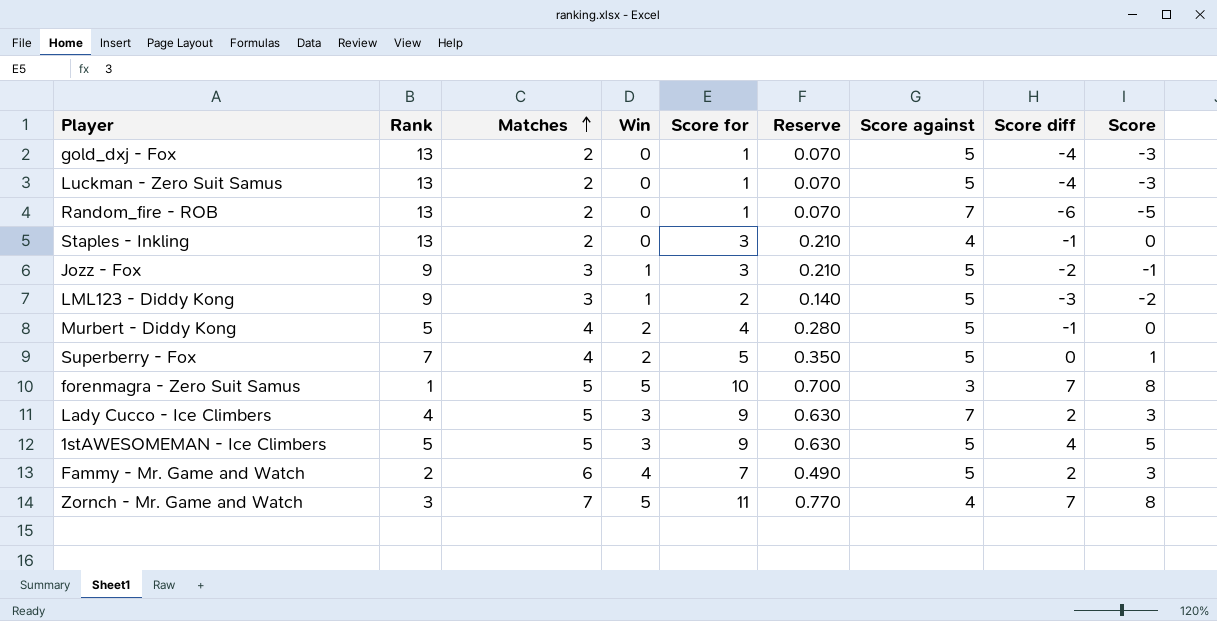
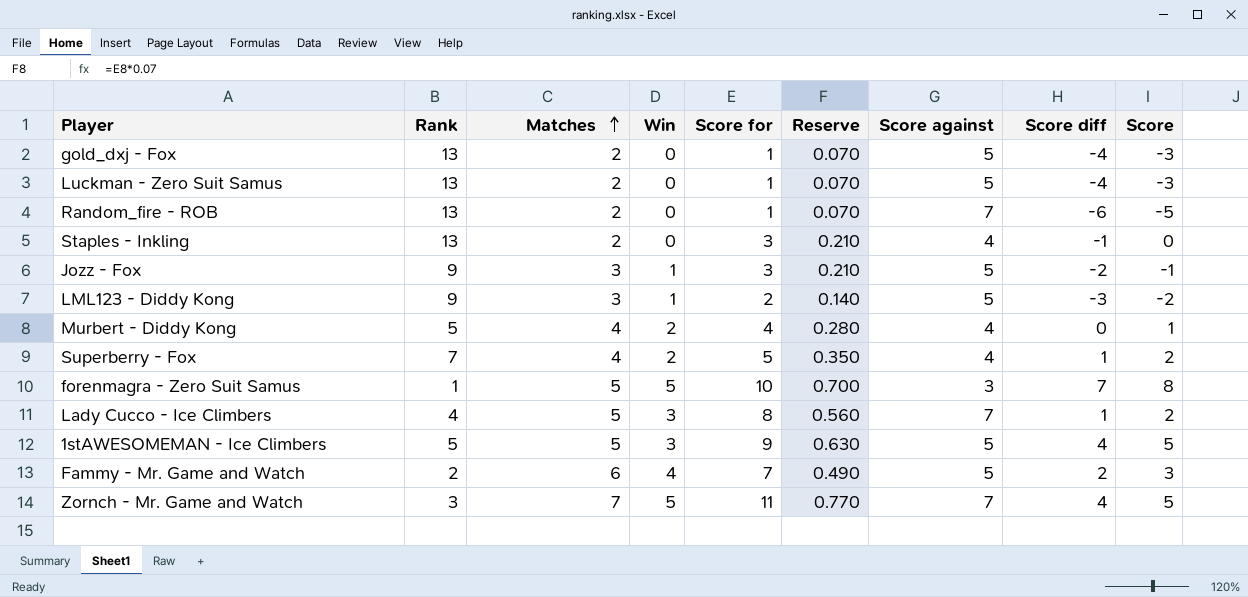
Murbert - Diddy Kong | Score against: 5 -> 4
Murbert - Diddy Kong | Score diff: -1 -> 0
Murbert - Diddy Kong | Score: 0 -> 1
Superberry - Fox | Score against: 5 -> 4
Superberry - Fox | Score diff: 0 -> 1
Superberry - Fox | Score: 1 -> 2
Lady Cucco - Ice Climbers | Score for: 9 -> 8
Lady Cucco - Ice Climbers | Reserve: 0.630 -> 0.560
Lady Cucco - Ice Climbers | Score diff: 2 -> 1
Lady Cucco - Ice Climbers | Score: 3 -> 2
Zornch - Mr. Game and Watch | Score against: 4 -> 7
Zornch - Mr. Game and Watch | Score diff: 7 -> 4
Zornch - Mr. Game and Watch | Score: 8 -> 5

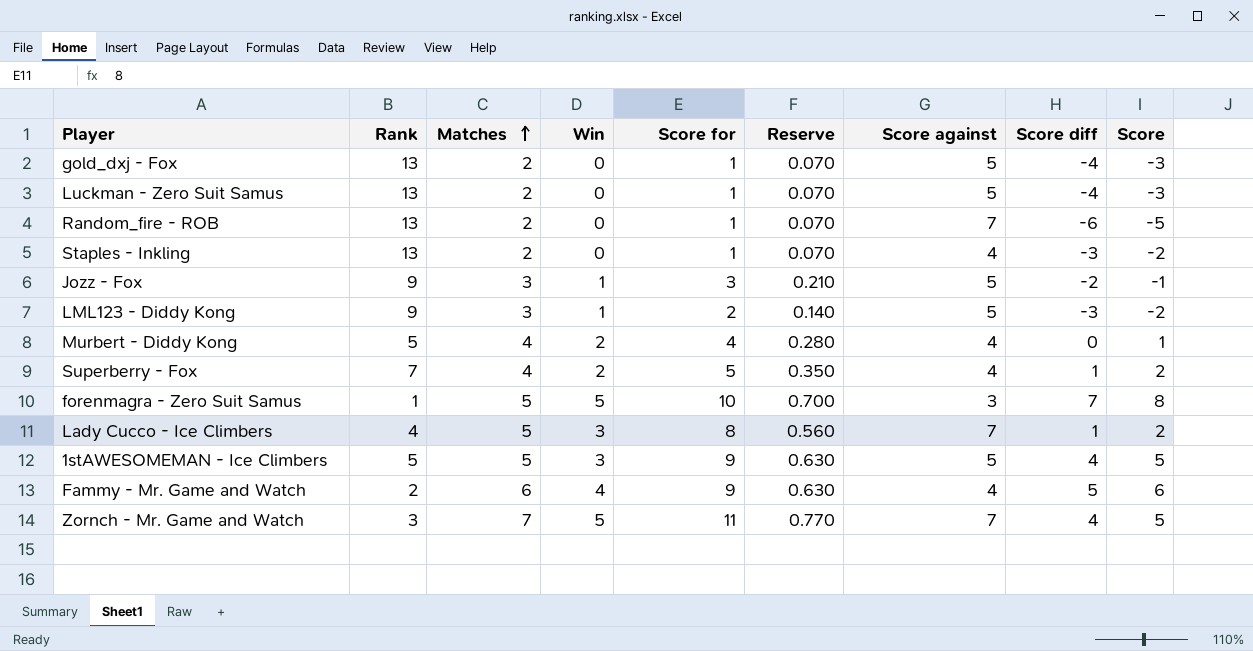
Staples - Inkling | Score for: 3 -> 1
Staples - Inkling | Reserve: 0.210 -> 0.070
Staples - Inkling | Score diff: -1 -> -3
Staples - Inkling | Score: 0 -> -2
Fammy - Mr. Game and Watch | Score for: 7 -> 9
Fammy - Mr. Game and Watch | Reserve: 0.490 -> 0.630
Fammy - Mr. Game and Watch | Score against: 5 -> 4
Fammy - Mr. Game and Watch | Score diff: 2 -> 5
Fammy - Mr. Game and Watch | Score: 3 -> 6

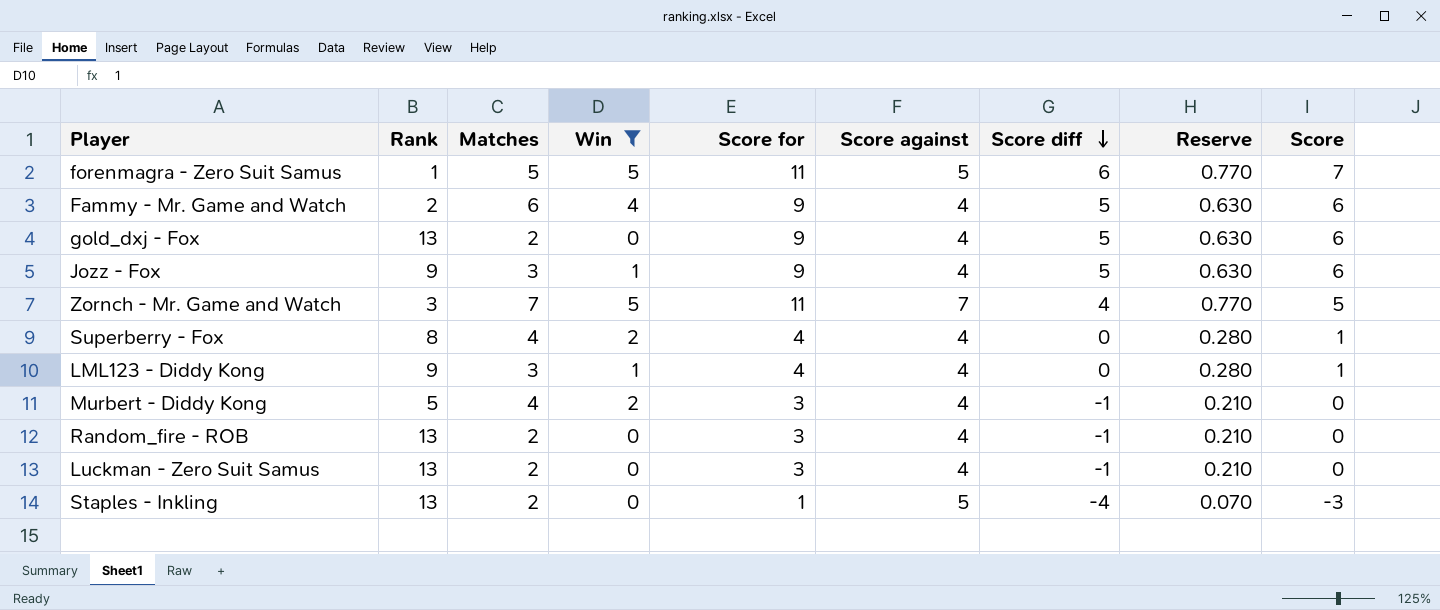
filter: none -> Win != 3
row order: Matches ascending -> Score diff descending
column Reserve | position: 6 -> 8
forenmagra - Zero Suit Samus | Score for: 10 -> 11
forenmagra - Zero Suit Samus | Score against: 3 -> 5
forenmagra - Zero Suit Samus | Score diff: 7 -> 6
forenmagra - Zero Suit Samus | Reserve: 0.700 -> 0.770
forenmagra - Zero Suit Samus | Score: 8 -> 7
gold_dxj - Fox | Score for: 1 -> 9
gold_dxj - Fox | Score against: 5 -> 4
gold_dxj - Fox | Score diff: -4 -> 5
gold_dxj - Fox | Reserve: 0.070 -> 0.630
gold_dxj - Fox | Score: -3 -> 6
Jozz - Fox | Score for: 3 -> 9
Jozz - Fox | Score against: 5 -> 4
Jozz - Fox | Score diff: -2 -> 5
Jozz - Fox | Reserve: 0.210 -> 0.630
Jozz - Fox | Score: -1 -> 6
Superberry - Fox | Rank: 7 -> 8
Superberry - Fox | Score for: 5 -> 4
Superberry - Fox | Score diff: 1 -> 0
Superberry - Fox | Reserve: 0.350 -> 0.280
Superberry - Fox | Score: 2 -> 1
LML123 - Diddy Kong | Score for: 2 -> 4
LML123 - Diddy Kong | Score against: 5 -> 4
LML123 - Diddy Kong | Score diff: -3 -> 0
LML123 - Diddy Kong | Reserve: 0.140 -> 0.280
LML123 - Diddy Kong | Score: -2 -> 1
Murbert - Diddy Kong | Score for: 4 -> 3
Murbert - Diddy Kong | Score diff: 0 -> -1
Murbert - Diddy Kong | Reserve: 0.280 -> 0.210
Murbert - Diddy Kong | Score: 1 -> 0
Random_fire - ROB | Score for: 1 -> 3
Random_fire - ROB | Score against: 7 -> 4
Random_fire - ROB | Score diff: -6 -> -1
Random_fire - ROB | Reserve: 0.070 -> 0.210
Random_fire - ROB | Score: -5 -> 0
Luckman - Zero Suit Samus | Score for: 1 -> 3
Luckman - Zero Suit Samus | Score against: 5 -> 4
Luckman - Zero Suit Samus | Score diff: -4 -> -1
Luckman - Zero Suit Samus | Reserve: 0.070 -> 0.210
Luckman - Zero Suit Samus | Score: -3 -> 0
Staples - Inkling | Score against: 4 -> 5
Staples - Inkling | Score diff: -3 -> -4
Staples - Inkling | Score: -2 -> -3

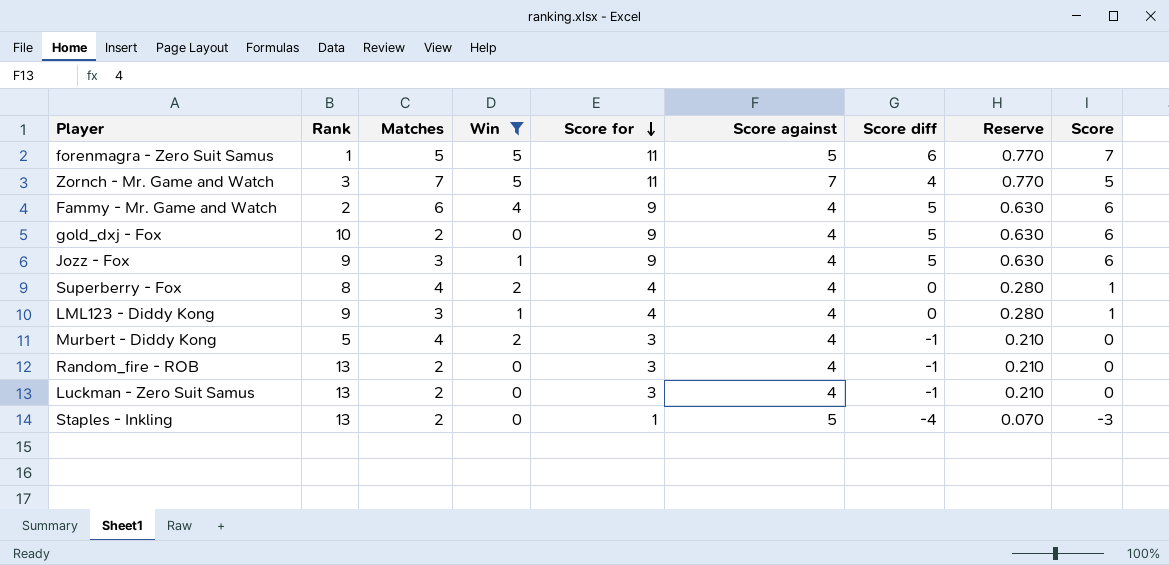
row order: Score diff descending -> Score for descending
gold_dxj - Fox | Rank: 13 -> 10

